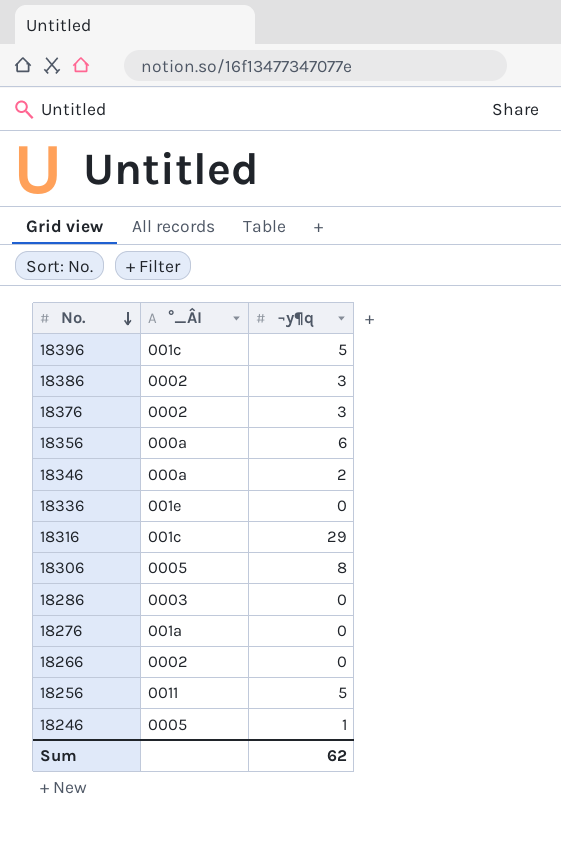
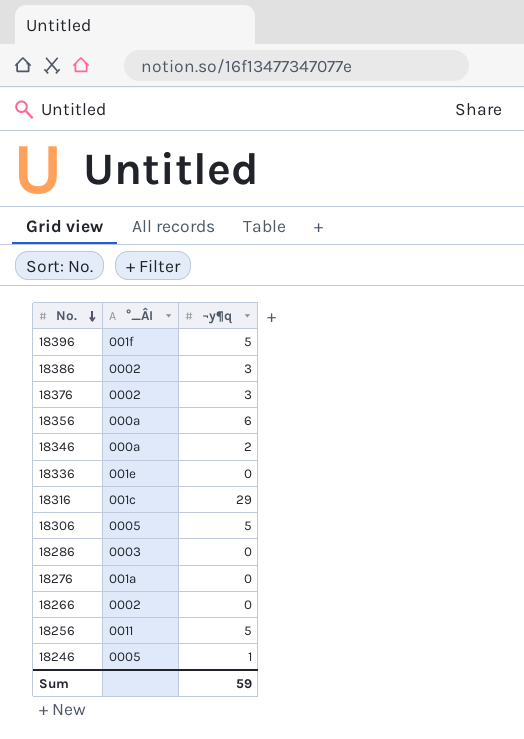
18396 | °_ÂI: 001c -> 001f
18306 | ¬y¶q: 8 -> 5
Sum | ¬y¶q: 62 -> 59

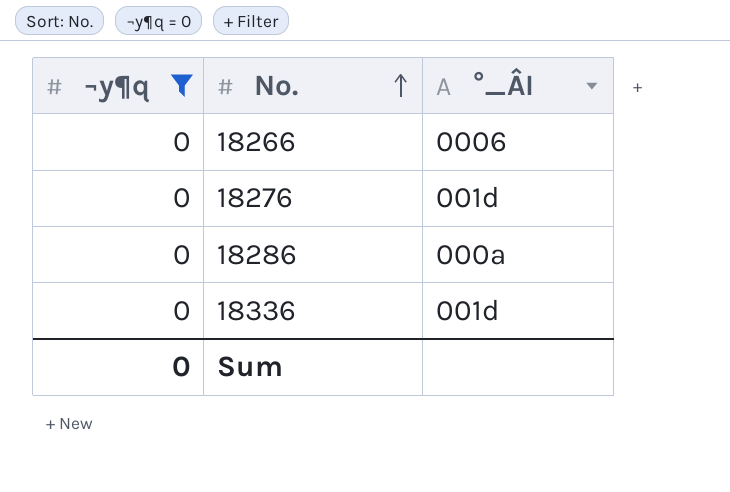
filter: none -> ¬y¶q = 0
row order: No. descending -> No. ascending
column ¬y¶q | position: 3 -> 1
18266 | °_ÂI: 0002 -> 0006
18276 | °_ÂI: 001a -> 001d
18286 | °_ÂI: 0003 -> 000a
18336 | °_ÂI: 001e -> 001d
Sum | ¬y¶q: 59 -> 0

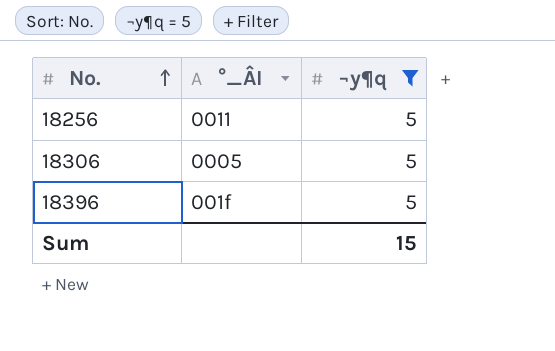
filter: ¬y¶q = 0 -> ¬y¶q = 5
column ¬y¶q | position: 1 -> 3
Sum | ¬y¶q: 0 -> 15

